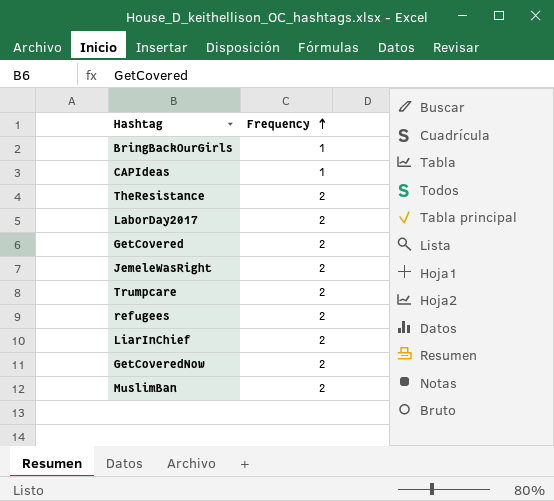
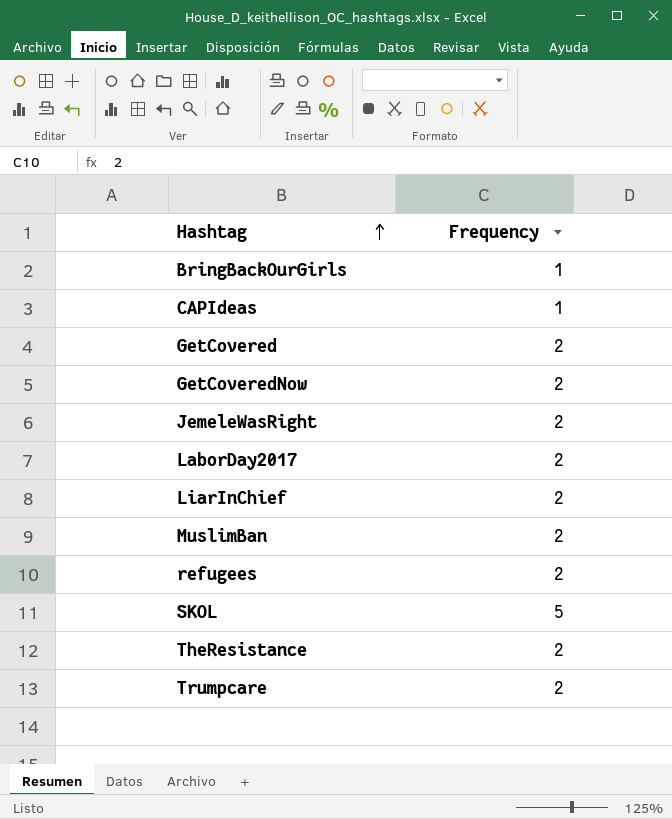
row order: Frequency ascending -> Hashtag ascending
row SKOL: none -> 5

